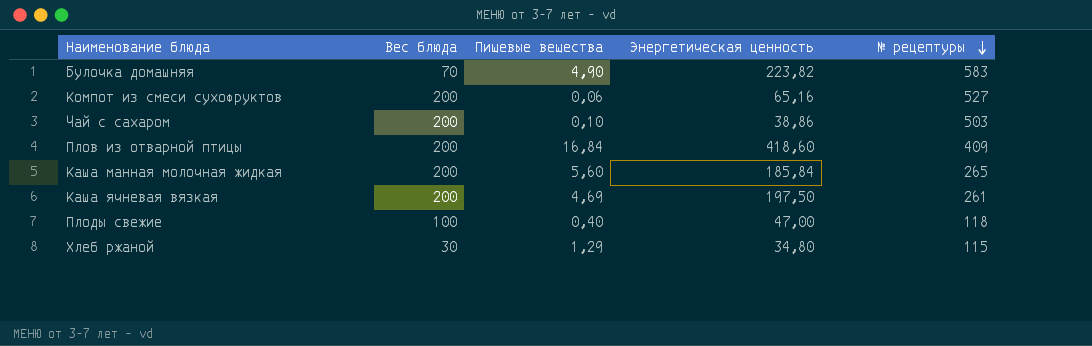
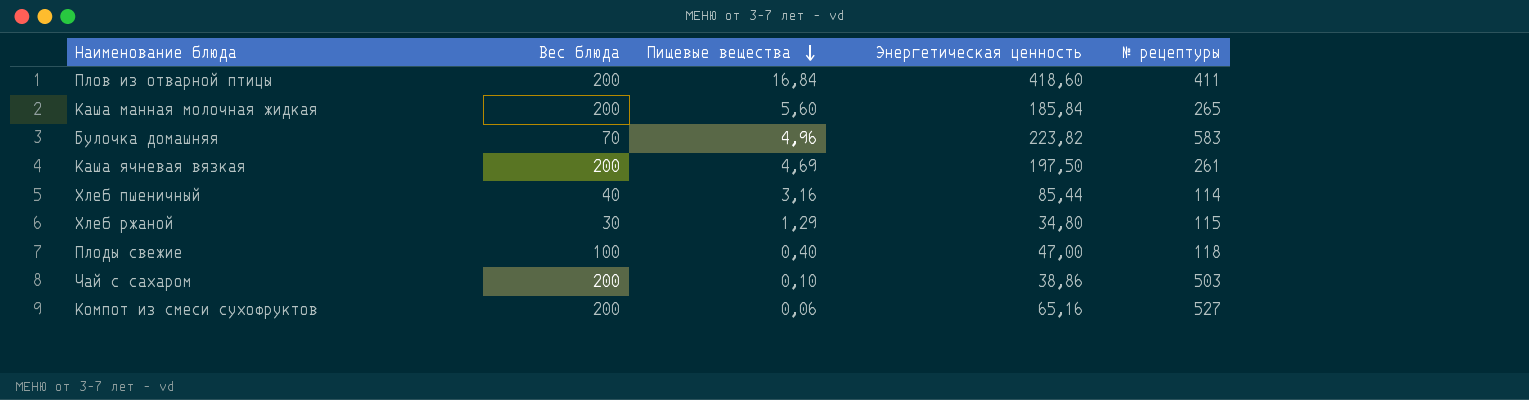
row order: № рецептуры descending -> Пищевые вещества descending
Плов из отварной птицы | № рецептуры: 409 -> 411
Булочка домашняя | Пищевые вещества: 4,90 -> 4,96
row Хлеб пшеничный: none -> 40 | 3,16 | 85,44 | 114

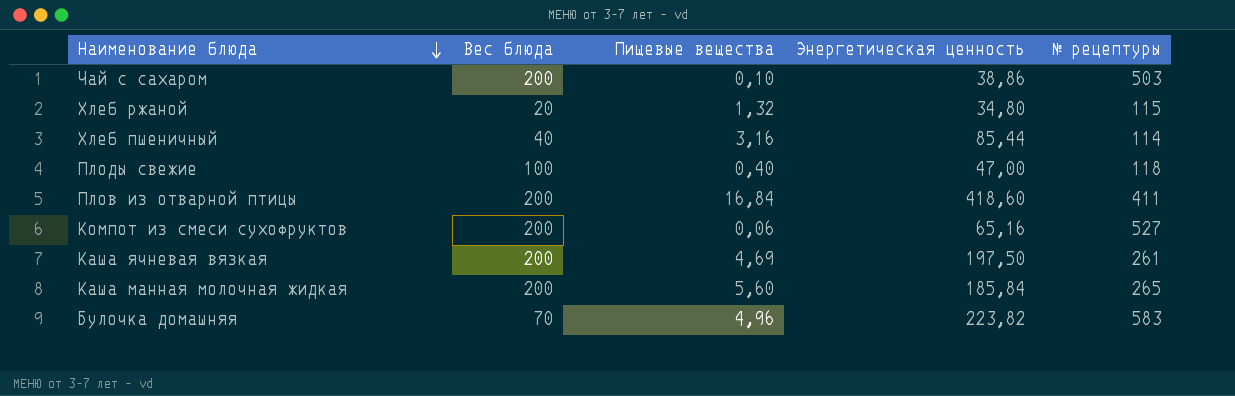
row order: Пищевые вещества descending -> Наименование блюда descending
Хлеб ржаной | Вес блюда: 30 -> 20
Хлеб ржаной | Пищевые вещества: 1,29 -> 1,32

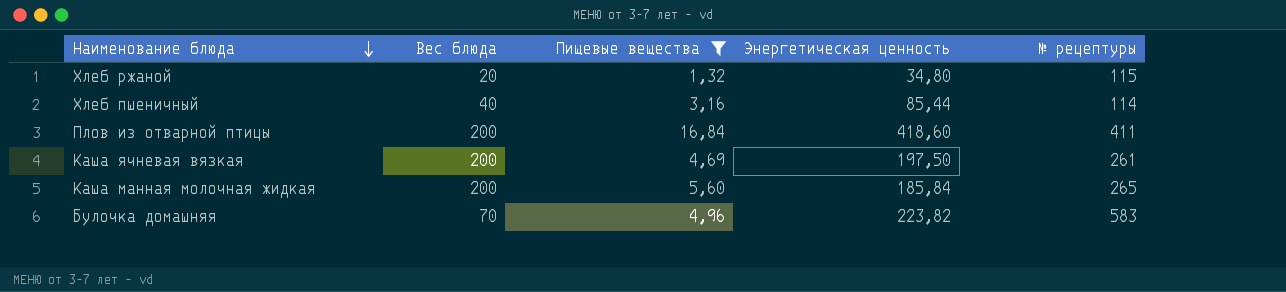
filter: none -> Пищевые вещества >= 1,32

